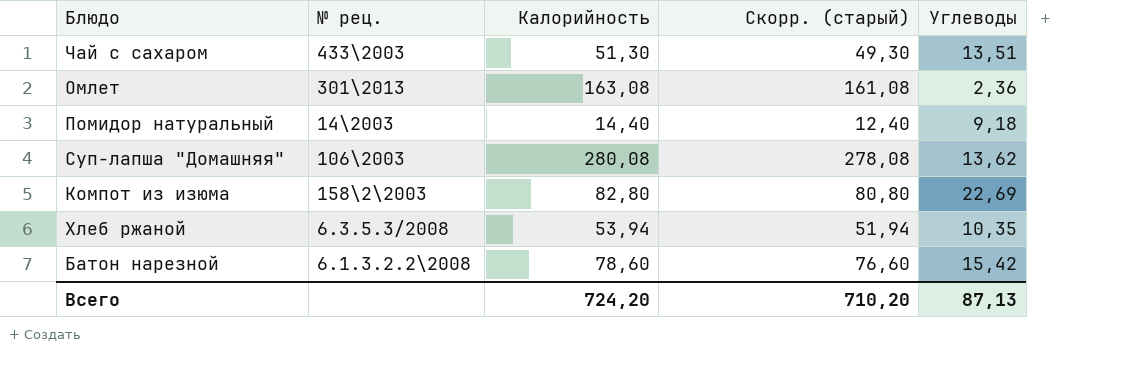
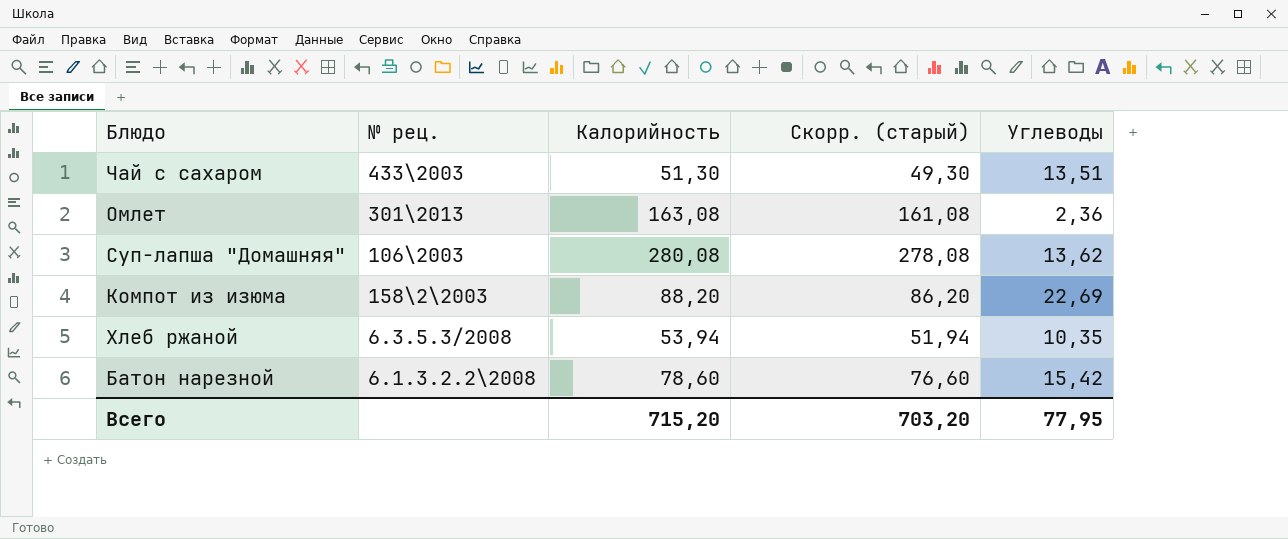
row Помидор натуральный: 14\2003 | 14,40 | 12,40 | 9,18 -> none
Компот из изюма | Калорийность: 82,80 -> 88,20
Компот из изюма | Скорр. (старый): 80,80 -> 86,20
Всего | Калорийность: 724,20 -> 715,20
Всего | Скорр. (старый): 710,20 -> 703,20
Всего | Углеводы: 87,13 -> 77,95

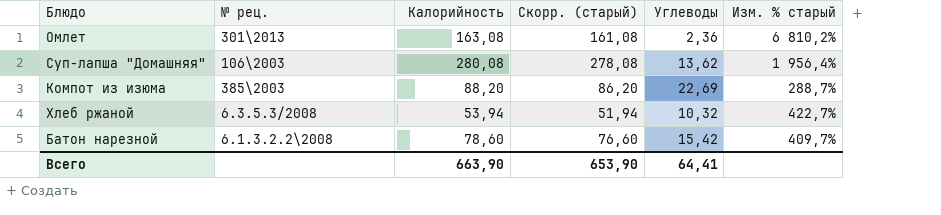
column Изм. % старый | formula: none -> ([Калорийность] - [Углеводы]) / [Углеводы]
row Чай с сахаром: 433\2003 | 51,30 | 49,30 | 13,51 -> none
Компот из изюма | № рец.: 158\2\2003 -> 385\2003
Хлеб ржаной | Углеводы: 10,35 -> 10,32
Всего | Калорийность: 715,20 -> 663,90
Всего | Скорр. (старый): 703,20 -> 653,90
Всего | Углеводы: 77,95 -> 64,41

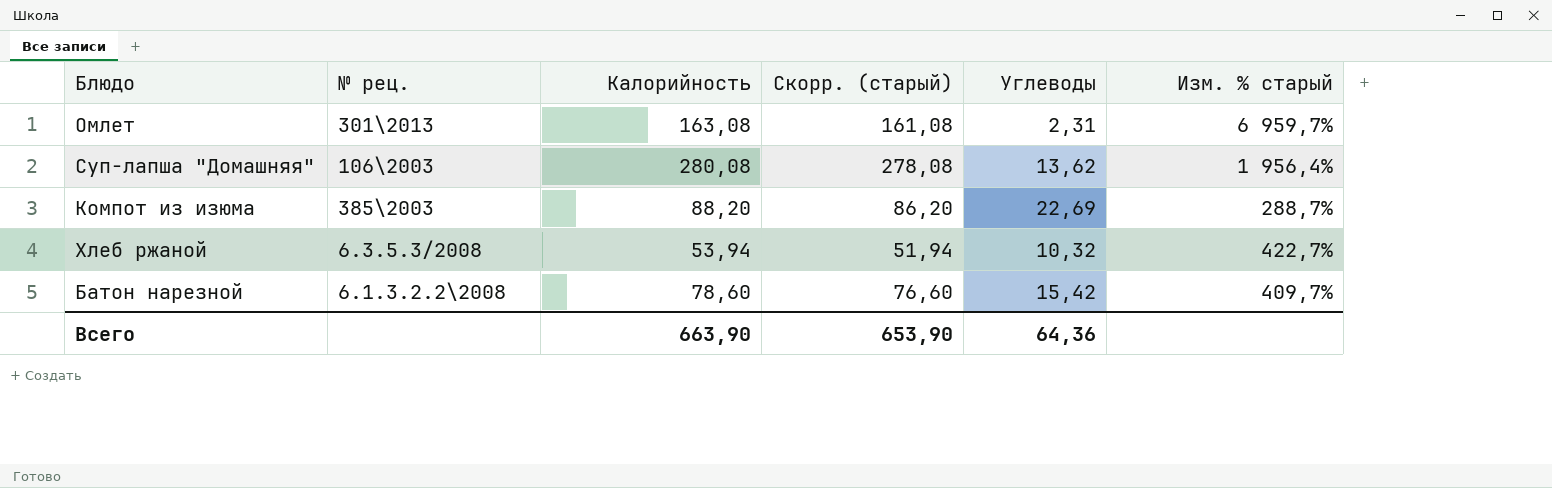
Омлет | Углеводы: 2,36 -> 2,31
Омлет | Изм. % старый: 6 810,2% -> 6 959,7%
Всего | Углеводы: 64,41 -> 64,36

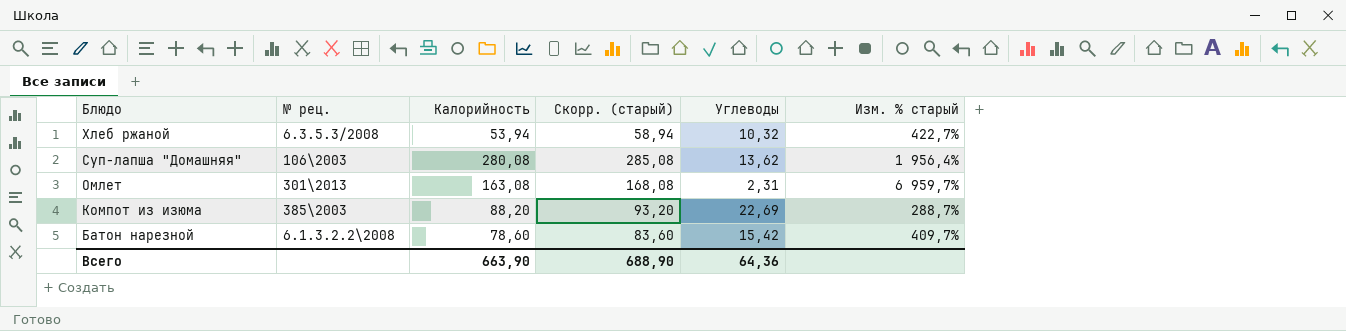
row order: none -> Блюдо descending
column Скорр. (старый) | formula: [Калорийность] - 2 -> [Калорийность] + 5
Всего | Скорр. (старый): 653,90 -> 688,90

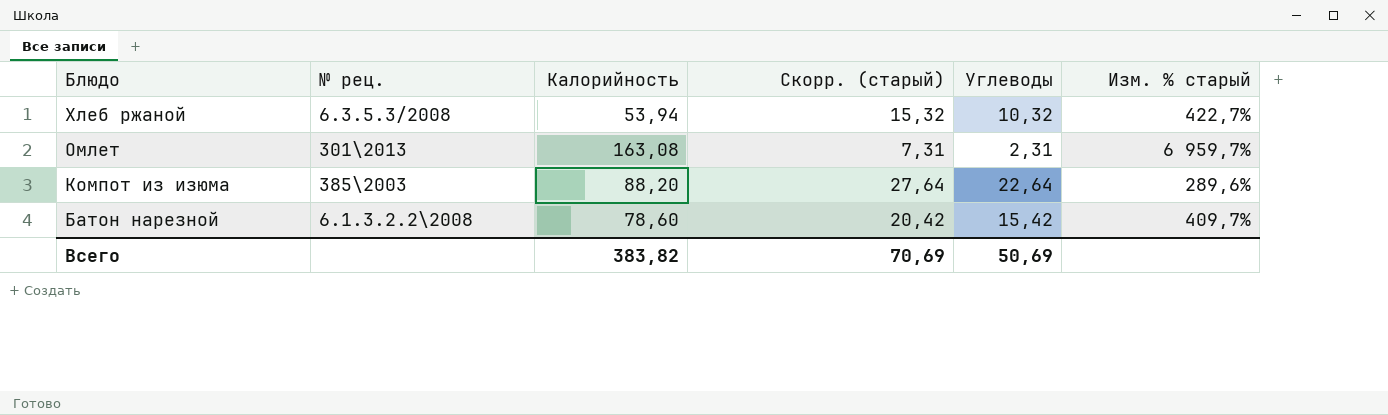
column Скорр. (старый) | formula: [Калорийность] + 5 -> [Углеводы] + 5
row Суп-лапша "Домашняя": 106\2003 | 280,08 | 285,08 | 13,62 | 1 956,4% -> none
Компот из изюма | Углеводы: 22,69 -> 22,64
Компот из изюма | Изм. % старый: 288,7% -> 289,6%
Всего | Калорийность: 663,90 -> 383,82
Всего | Скорр. (старый): 688,90 -> 70,69
Всего | Углеводы: 64,36 -> 50,69

